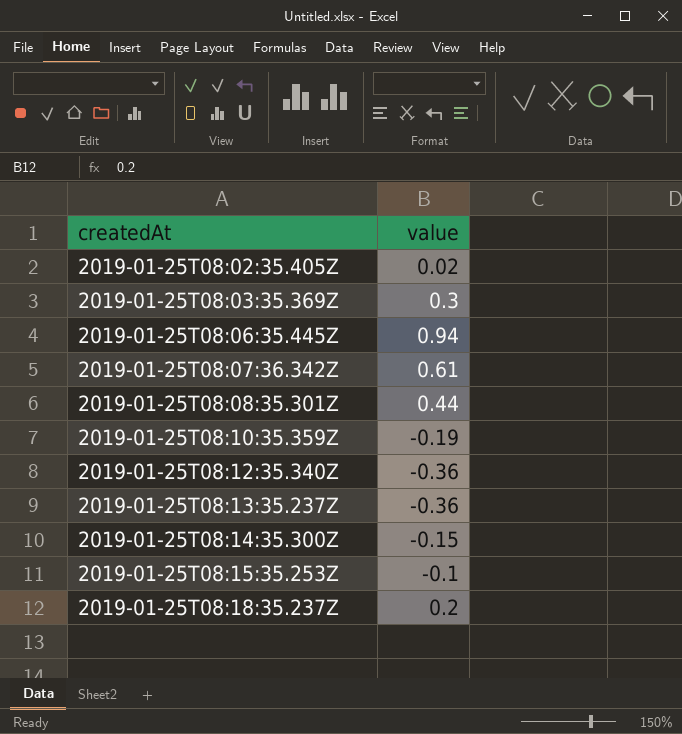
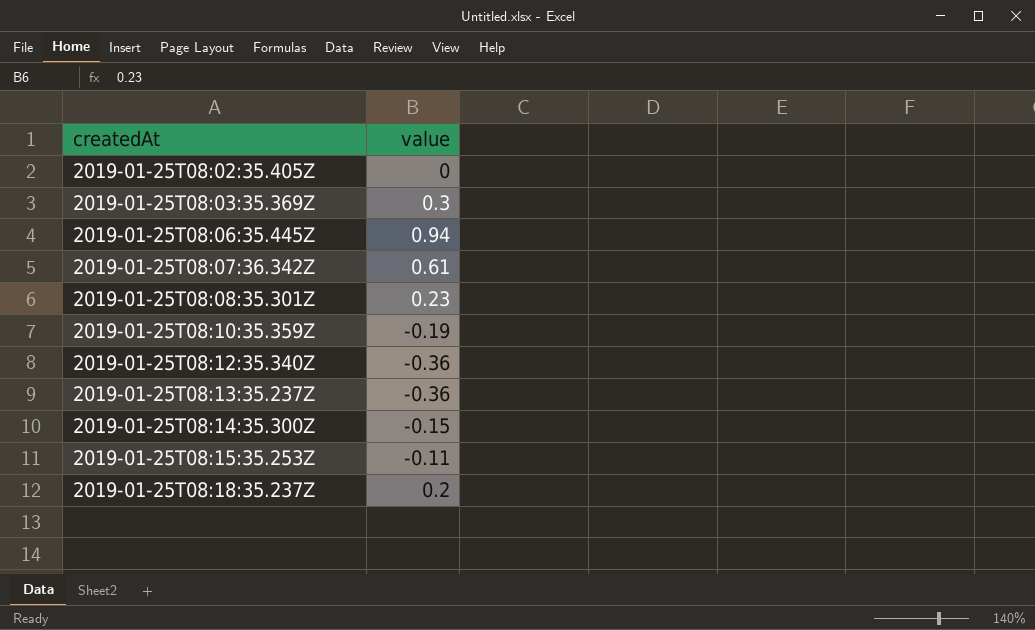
2019-01-25T08:02:35.405Z | value: 0.02 -> 0
2019-01-25T08:08:35.301Z | value: 0.44 -> 0.23
2019-01-25T08:15:35.253Z | value: -0.1 -> -0.11

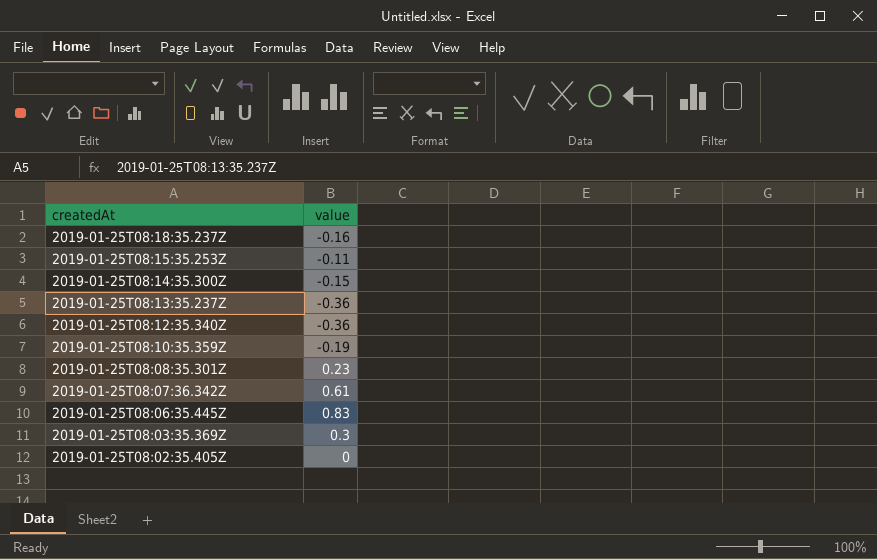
row order: createdAt ascending -> createdAt descending
2019-01-25T08:18:35.237Z | value: 0.2 -> -0.16
2019-01-25T08:06:35.445Z | value: 0.94 -> 0.83

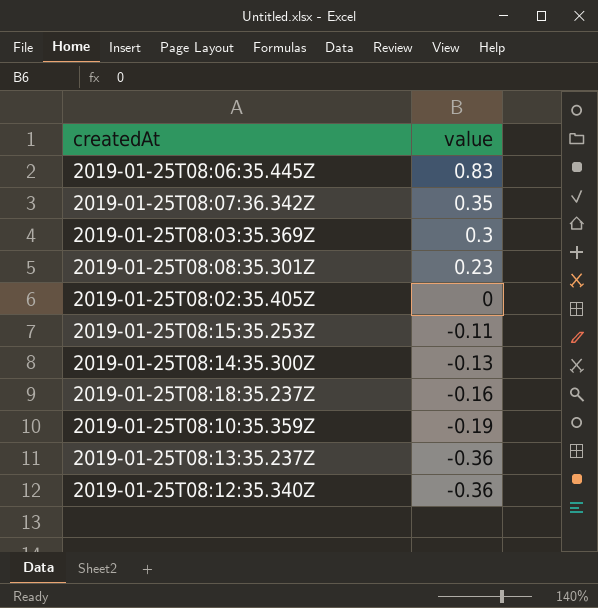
row order: createdAt descending -> value descending
2019-01-25T08:07:36.342Z | value: 0.61 -> 0.35
2019-01-25T08:14:35.300Z | value: -0.15 -> -0.13

